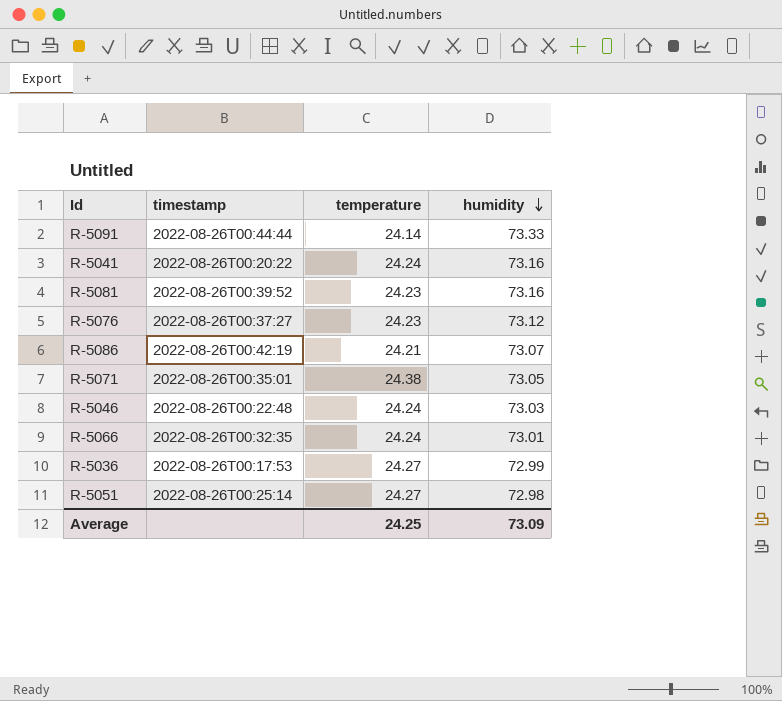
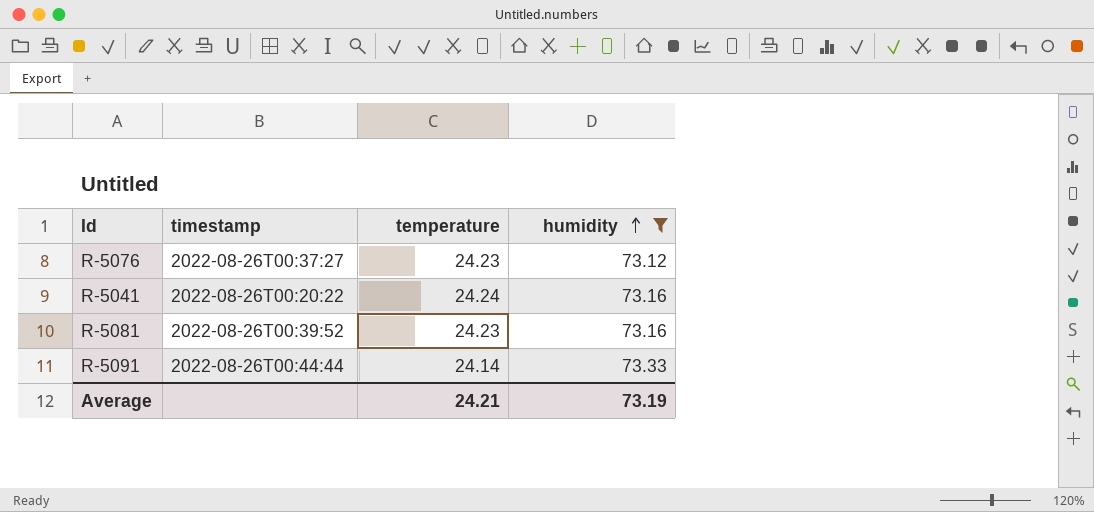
filter: none -> humidity >= 73.12
row order: humidity descending -> humidity ascending
Average | temperature: 24.25 -> 24.21
Average | humidity: 73.09 -> 73.19

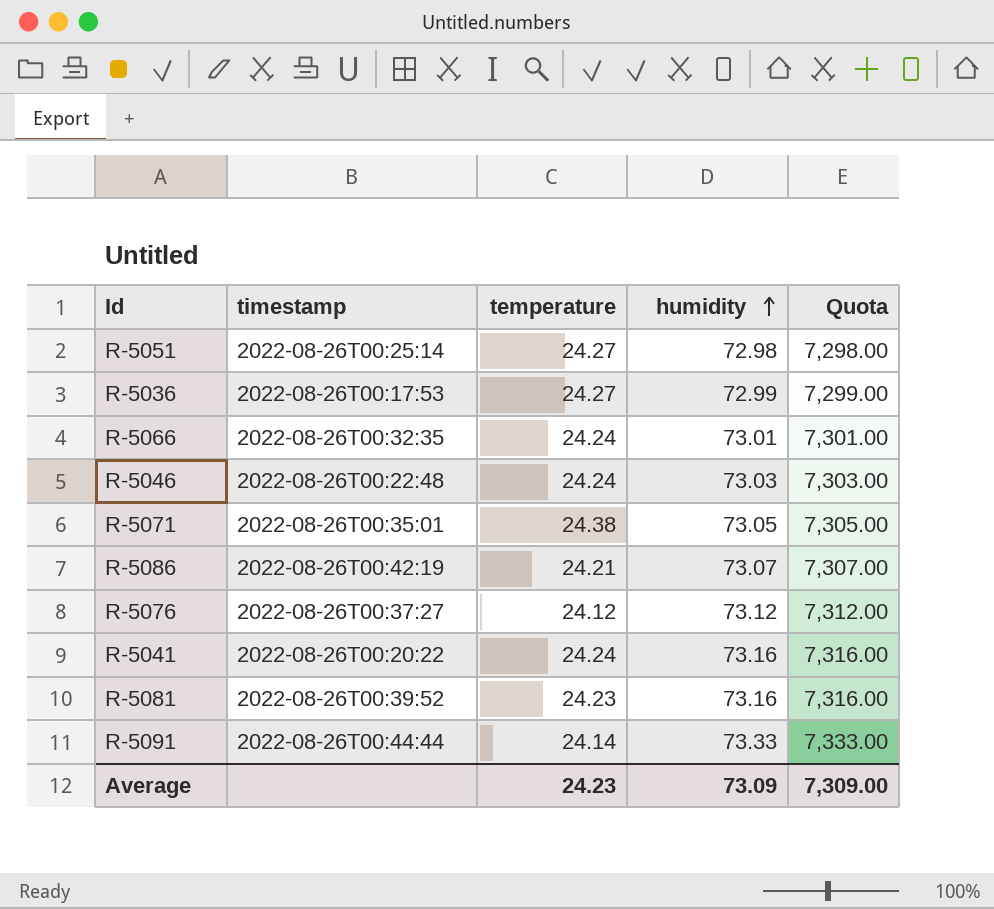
filter: humidity >= 73.12 -> none
column Quota | formula: none -> [humidity] * 100
R-5076 | temperature: 24.23 -> 24.12
Average | temperature: 24.21 -> 24.23
Average | humidity: 73.19 -> 73.09

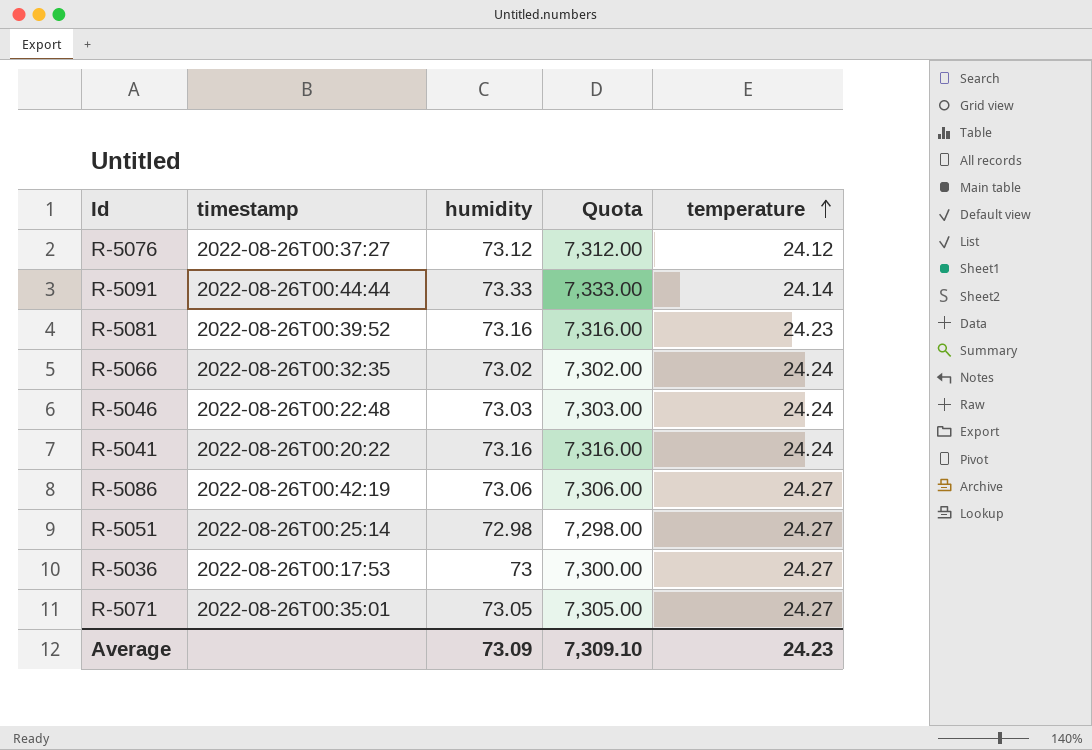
row order: humidity ascending -> temperature ascending
column temperature | position: 3 -> 5
R-5066 | humidity: 73.01 -> 73.02
R-5066 | Quota: 7,301.00 -> 7,302.00
R-5086 | humidity: 73.07 -> 73.06
R-5086 | Quota: 7,307.00 -> 7,306.00
R-5086 | temperature: 24.21 -> 24.27
R-5036 | humidity: 72.99 -> 73
R-5036 | Quota: 7,299.00 -> 7,300.00
R-5071 | temperature: 24.38 -> 24.27
Average | Quota: 7,309.00 -> 7,309.10

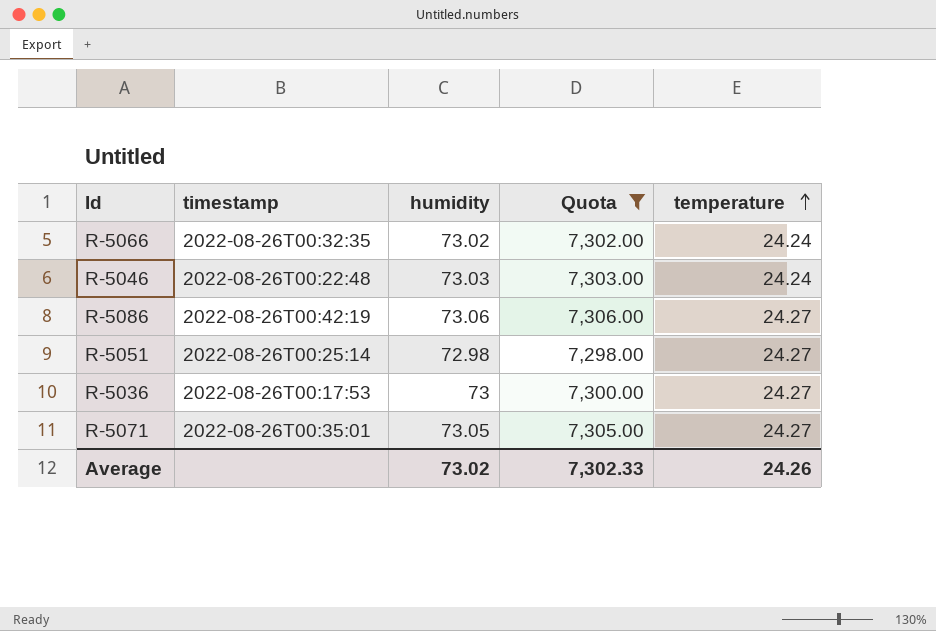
filter: none -> Quota <= 7,306.00
Average | humidity: 73.09 -> 73.02
Average | Quota: 7,309.10 -> 7,302.33
Average | temperature: 24.23 -> 24.26

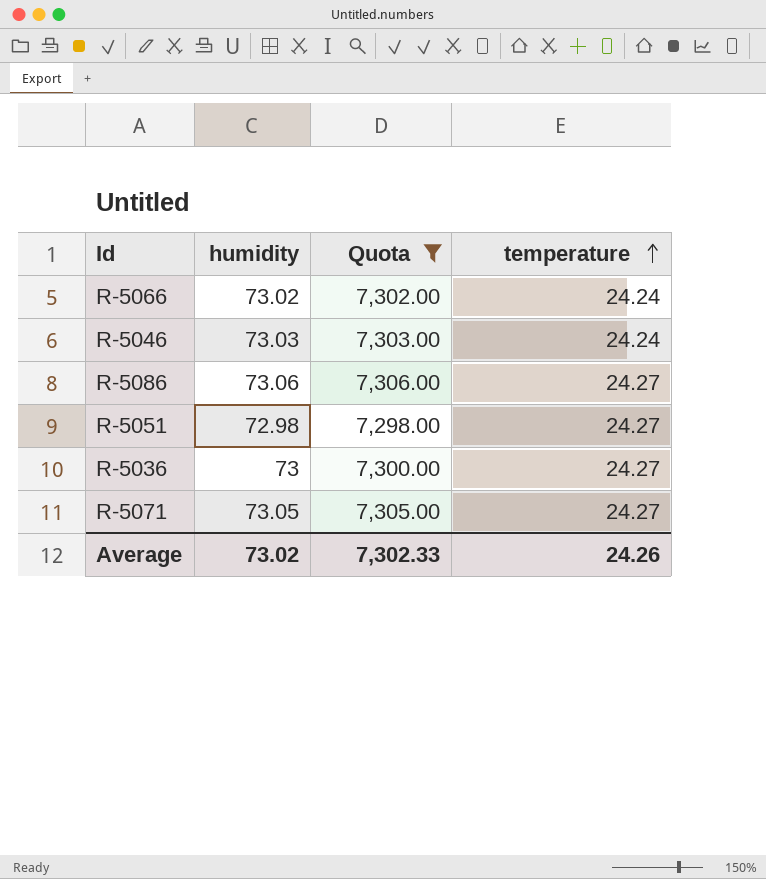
column timestamp | position: 2 -> none

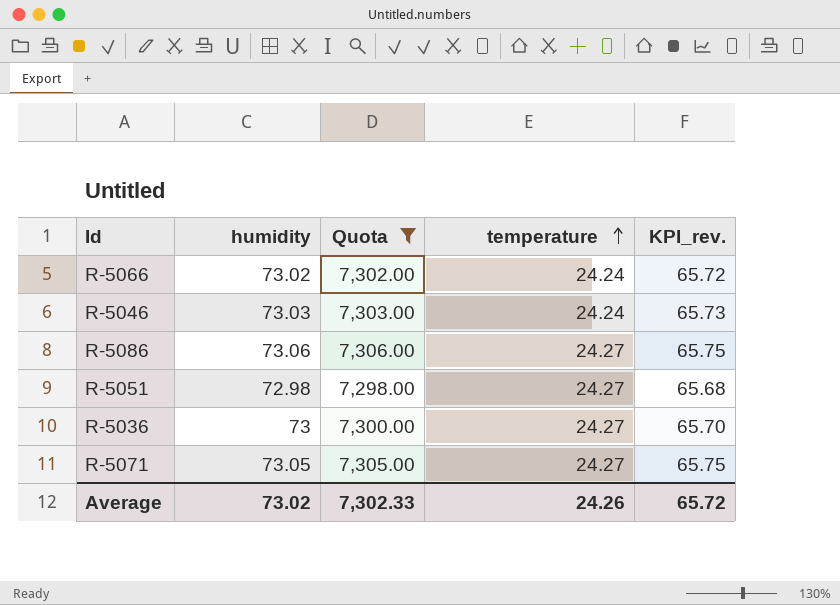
column KPI_rev. | formula: none -> [humidity] * 0.9

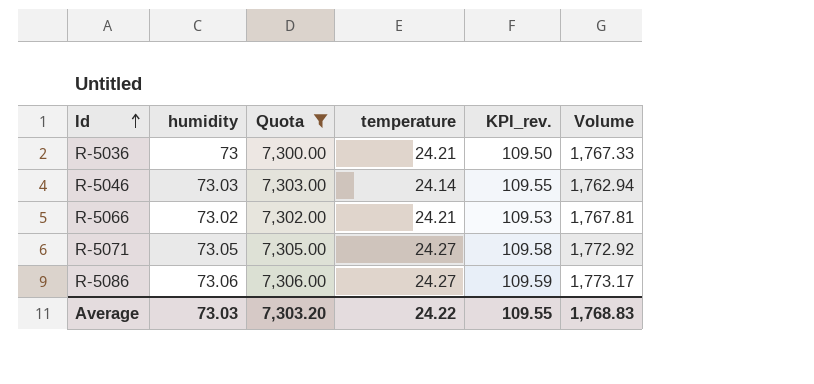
row order: temperature ascending -> Id ascending
column KPI_rev. | formula: [humidity] * 0.9 -> [humidity] * 1.5
column Volume | formula: none -> [humidity] * [temperature]
row R-5051: 72.98 | 7,298.00 | 24.27 | 65.68 -> none
R-5036 | temperature: 24.27 -> 24.21
R-5046 | temperature: 24.24 -> 24.14
R-5066 | temperature: 24.24 -> 24.21
Average | humidity: 73.02 -> 73.03
Average | Quota: 7,302.33 -> 7,303.20
Average | temperature: 24.26 -> 24.22
Average | KPI_rev.: 65.72 -> 109.55

